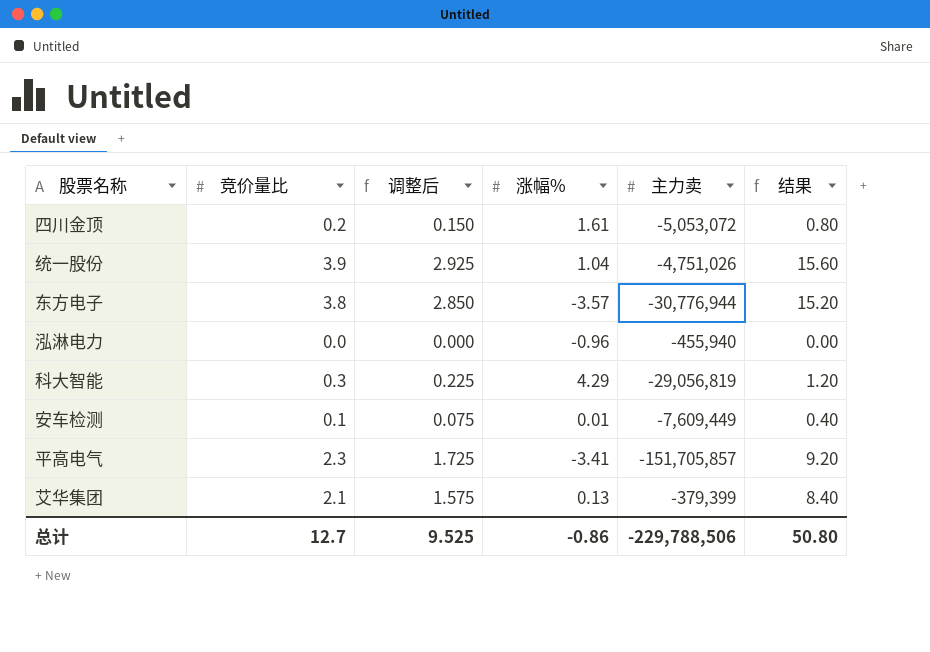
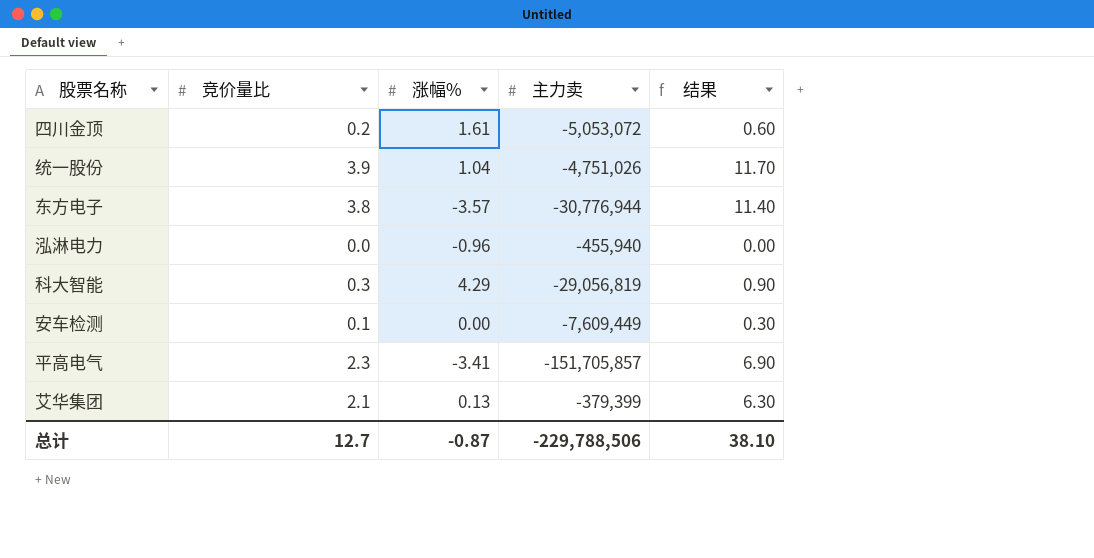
column 调整后 | formula: [竞价量比] * 0.75 -> none
column 结果 | formula: [竞价量比] * 4 -> [竞价量比] * 3
安车检测 | 涨幅%: 0.01 -> 0.00
总计 | 涨幅%: -0.86 -> -0.87
总计 | 结果: 50.80 -> 38.10

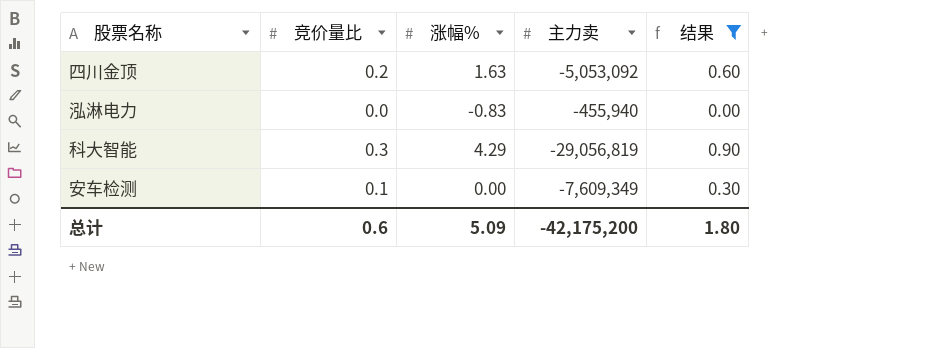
filter: none -> 结果 <= 0.90
四川金顶 | 涨幅%: 1.61 -> 1.63
四川金顶 | 主力卖: -5,053,072 -> -5,053,092
泓淋电力 | 涨幅%: -0.96 -> -0.83
安车检测 | 主力卖: -7,609,449 -> -7,609,349
总计 | 竞价量比: 12.7 -> 0.6
总计 | 涨幅%: -0.87 -> 5.09
总计 | 主力卖: -229,788,506 -> -42,175,200
总计 | 结果: 38.10 -> 1.80

